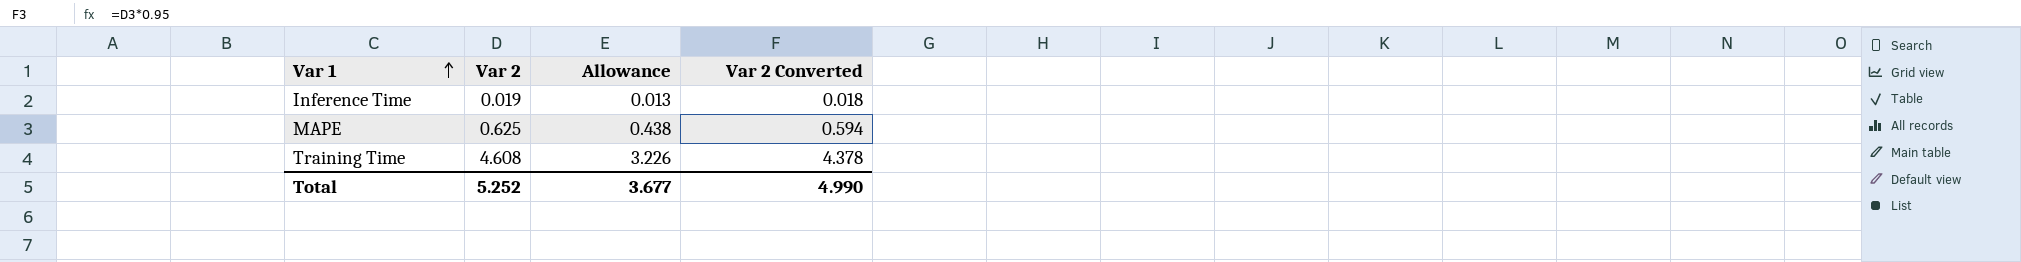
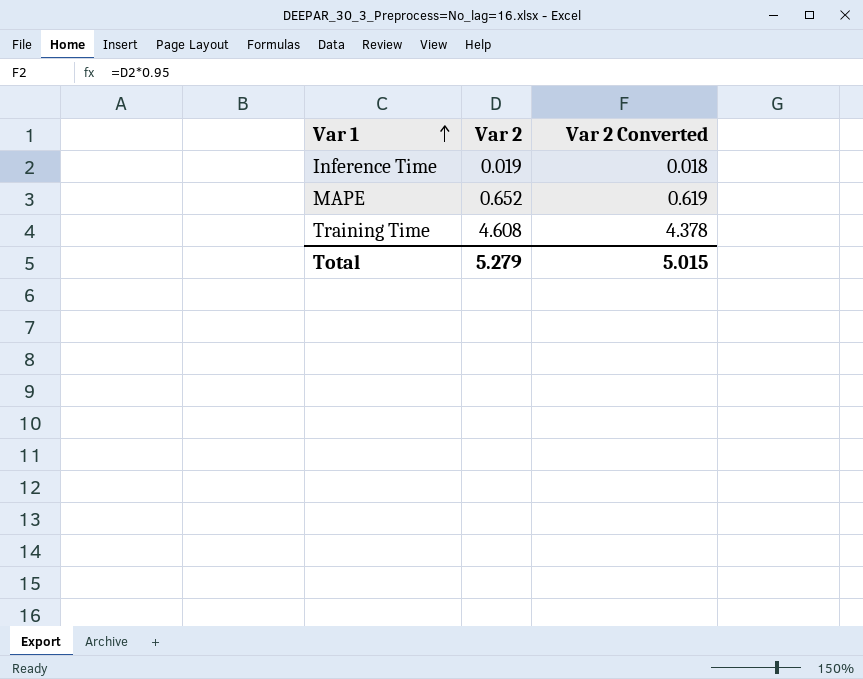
column Allowance | formula: [Var 2] * 0.7 -> none
MAPE | Var 2: 0.625 -> 0.652
MAPE | Var 2 Converted: 0.594 -> 0.619
Total | Var 2: 5.252 -> 5.279
Total | Var 2 Converted: 4.990 -> 5.015

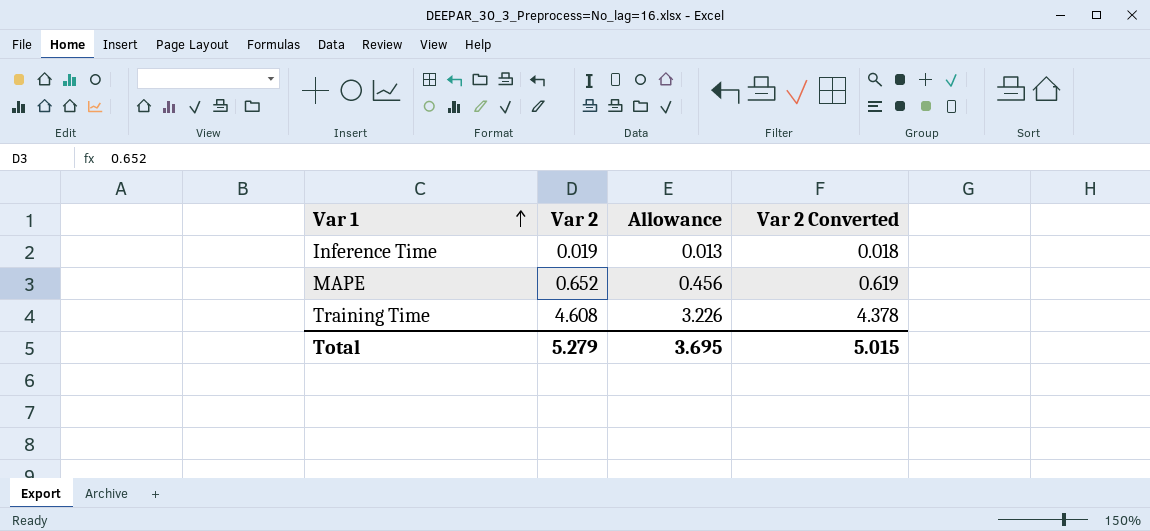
column Allowance | formula: none -> [Var 2] * 0.7

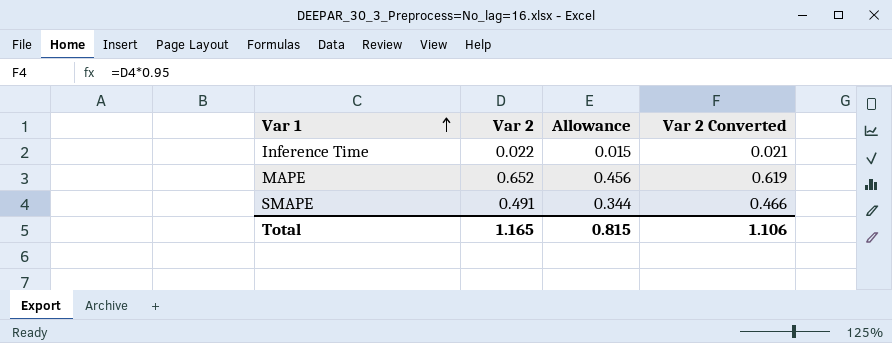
row Training Time: 4.608 | 3.226 | 4.378 -> none
Inference Time | Var 2: 0.019 -> 0.022
Inference Time | Allowance: 0.013 -> 0.015
Inference Time | Var 2 Converted: 0.018 -> 0.021
row SMAPE: none -> 0.491 | 0.344 | 0.466
Total | Var 2: 5.279 -> 1.165
Total | Allowance: 3.695 -> 0.815
Total | Var 2 Converted: 5.015 -> 1.106

